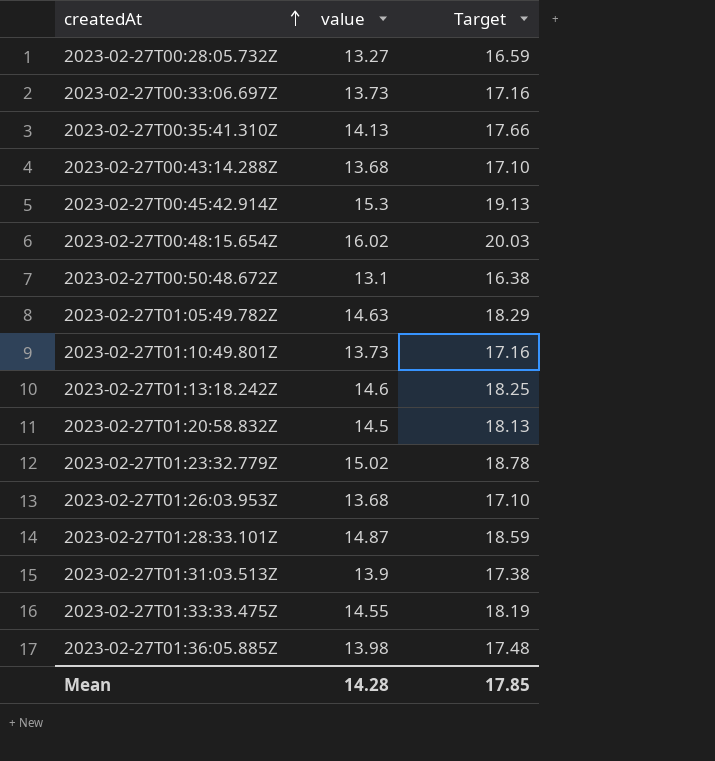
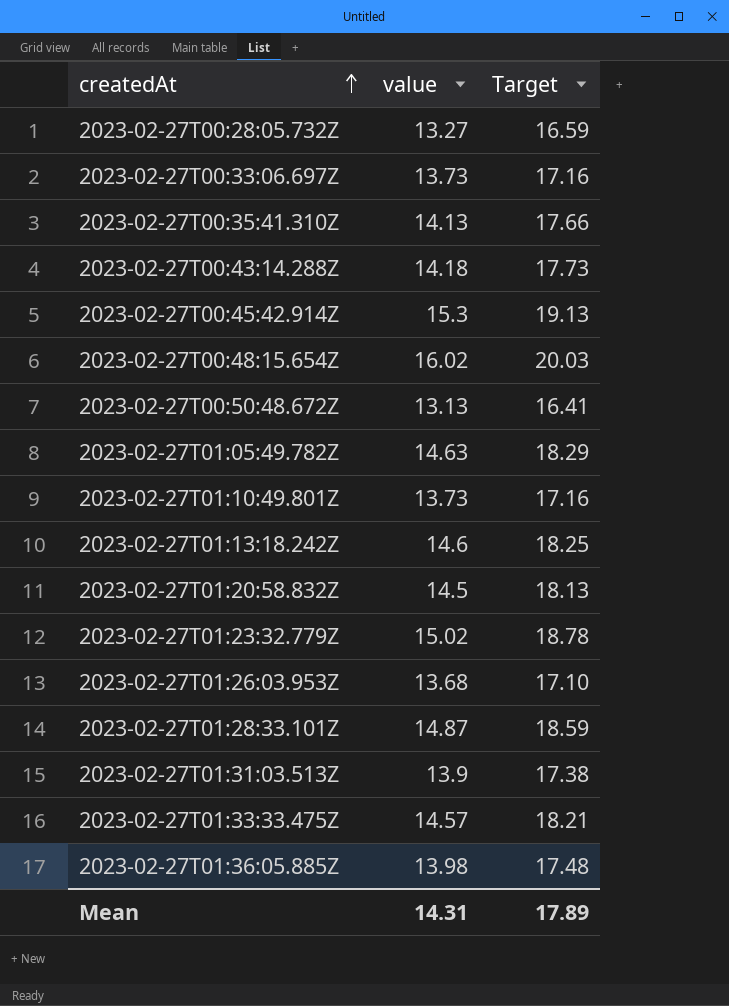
2023-02-27T00:43:14.288Z | value: 13.68 -> 14.18
2023-02-27T00:43:14.288Z | Target: 17.10 -> 17.73
2023-02-27T00:50:48.672Z | value: 13.1 -> 13.13
2023-02-27T00:50:48.672Z | Target: 16.38 -> 16.41
2023-02-27T01:33:33.475Z | value: 14.55 -> 14.57
2023-02-27T01:33:33.475Z | Target: 18.19 -> 18.21
Mean | value: 14.28 -> 14.31
Mean | Target: 17.85 -> 17.89

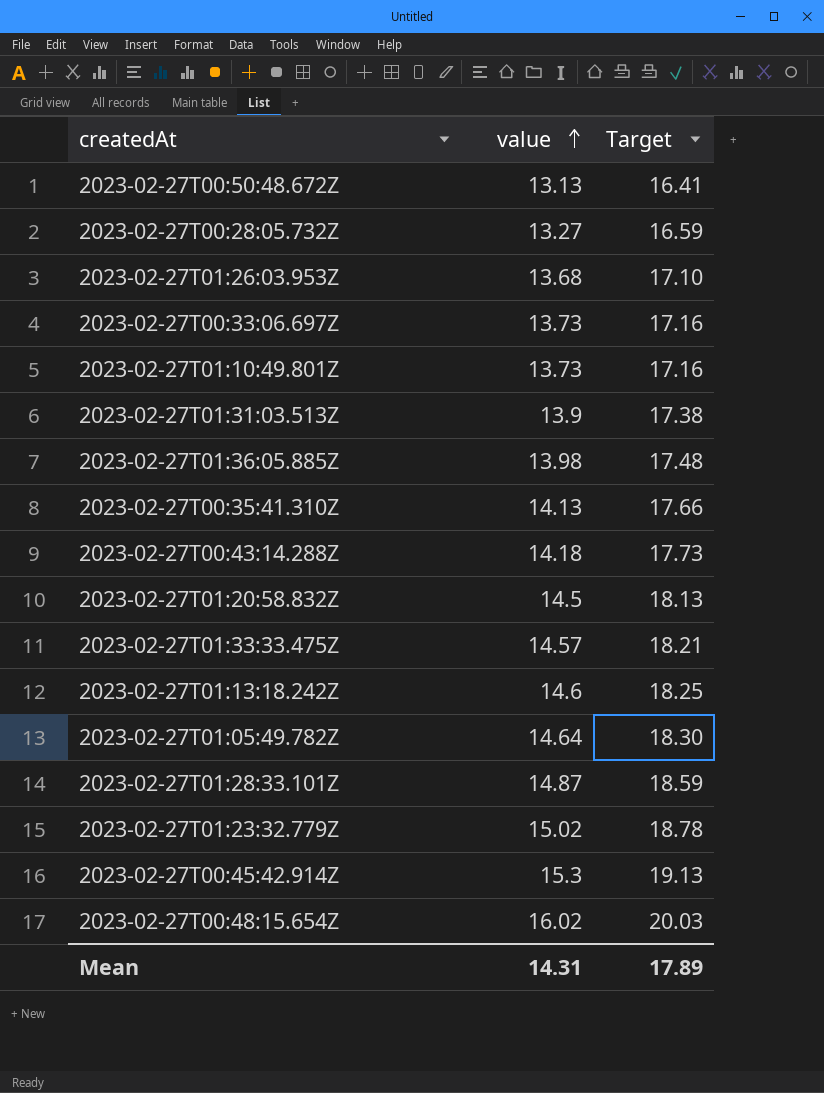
row order: createdAt ascending -> value ascending
2023-02-27T01:05:49.782Z | value: 14.63 -> 14.64
2023-02-27T01:05:49.782Z | Target: 18.29 -> 18.30

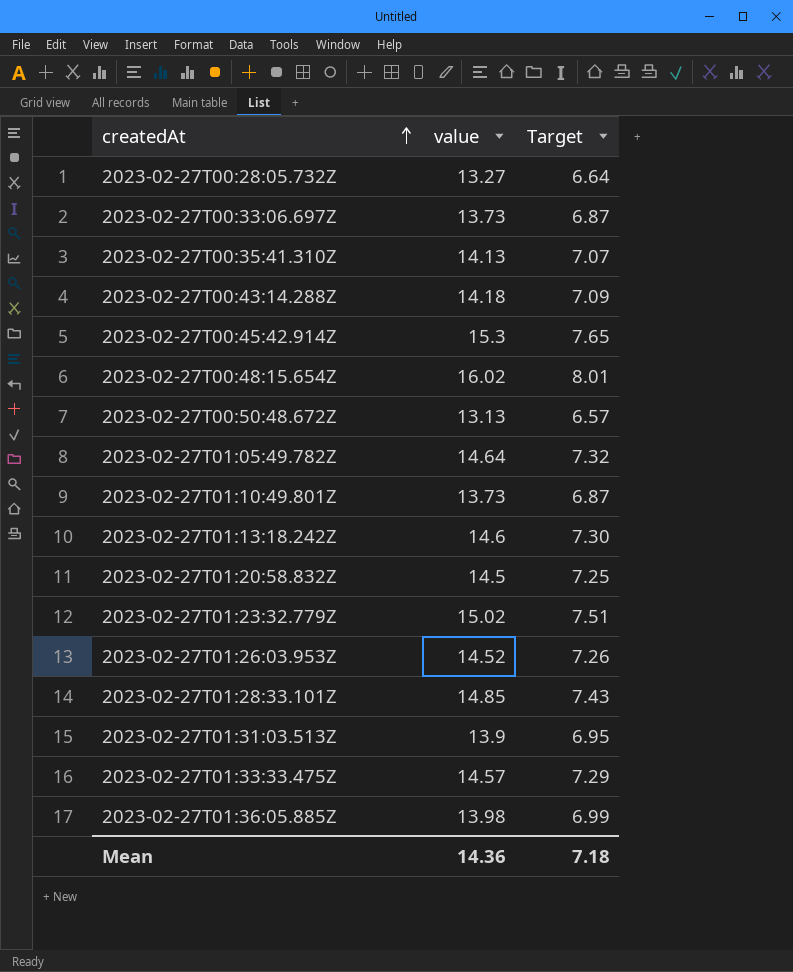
row order: value ascending -> createdAt ascending
column Target | formula: [value] * 1.25 -> [value] * 0.5
2023-02-27T01:26:03.953Z | value: 13.68 -> 14.52
2023-02-27T01:28:33.101Z | value: 14.87 -> 14.85
Mean | value: 14.31 -> 14.36
Mean | Target: 17.89 -> 7.18

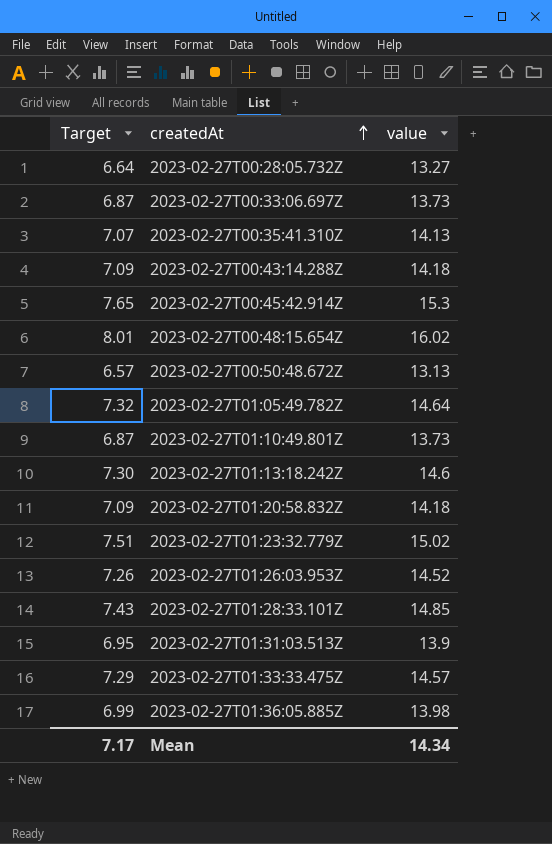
column Target | position: 3 -> 1
2023-02-27T01:20:58.832Z | Target: 7.25 -> 7.09
2023-02-27T01:20:58.832Z | value: 14.5 -> 14.18
Mean | Target: 7.18 -> 7.17
Mean | value: 14.36 -> 14.34

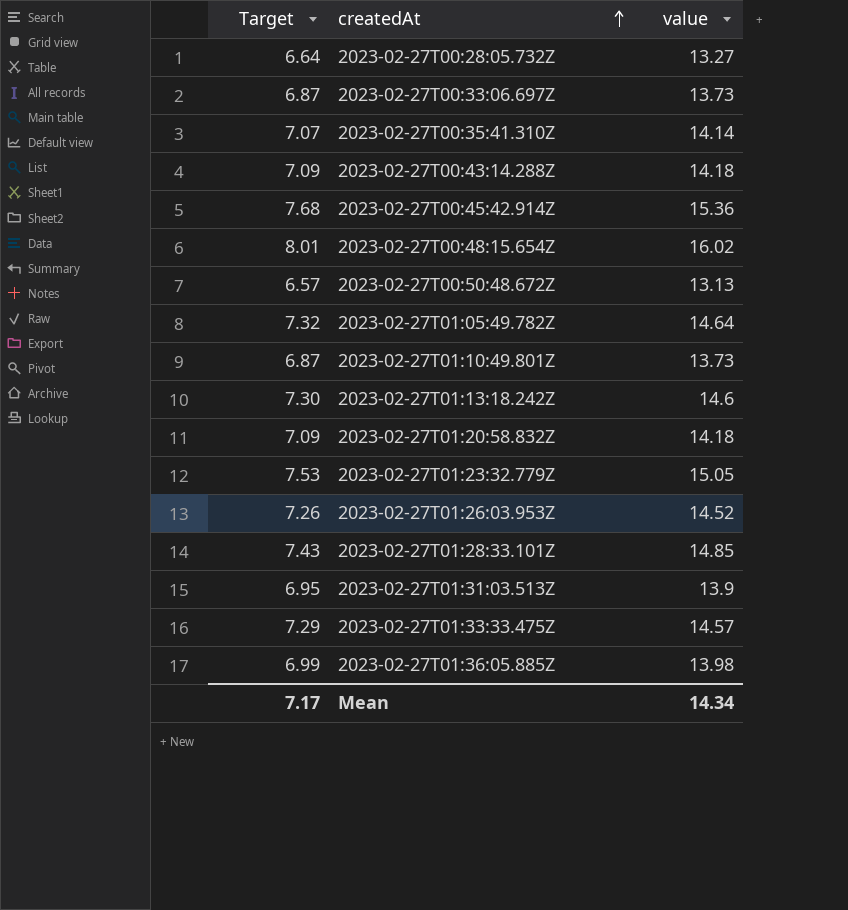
2023-02-27T00:35:41.310Z | value: 14.13 -> 14.14
2023-02-27T00:45:42.914Z | Target: 7.65 -> 7.68
2023-02-27T00:45:42.914Z | value: 15.3 -> 15.36
2023-02-27T01:23:32.779Z | Target: 7.51 -> 7.53
2023-02-27T01:23:32.779Z | value: 15.02 -> 15.05

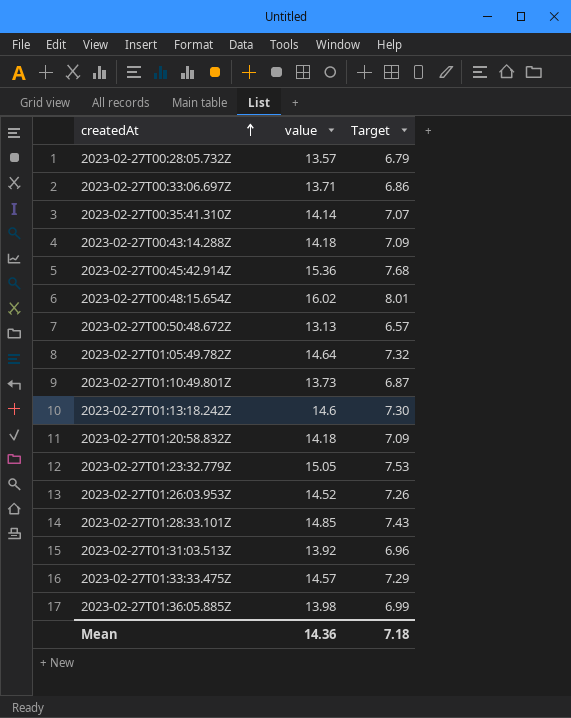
column Target | position: 1 -> 3
2023-02-27T00:28:05.732Z | value: 13.27 -> 13.57
2023-02-27T00:28:05.732Z | Target: 6.64 -> 6.79
2023-02-27T00:33:06.697Z | value: 13.73 -> 13.71
2023-02-27T00:33:06.697Z | Target: 6.87 -> 6.86
2023-02-27T01:31:03.513Z | value: 13.9 -> 13.92
2023-02-27T01:31:03.513Z | Target: 6.95 -> 6.96
Mean | value: 14.34 -> 14.36
Mean | Target: 7.17 -> 7.18

